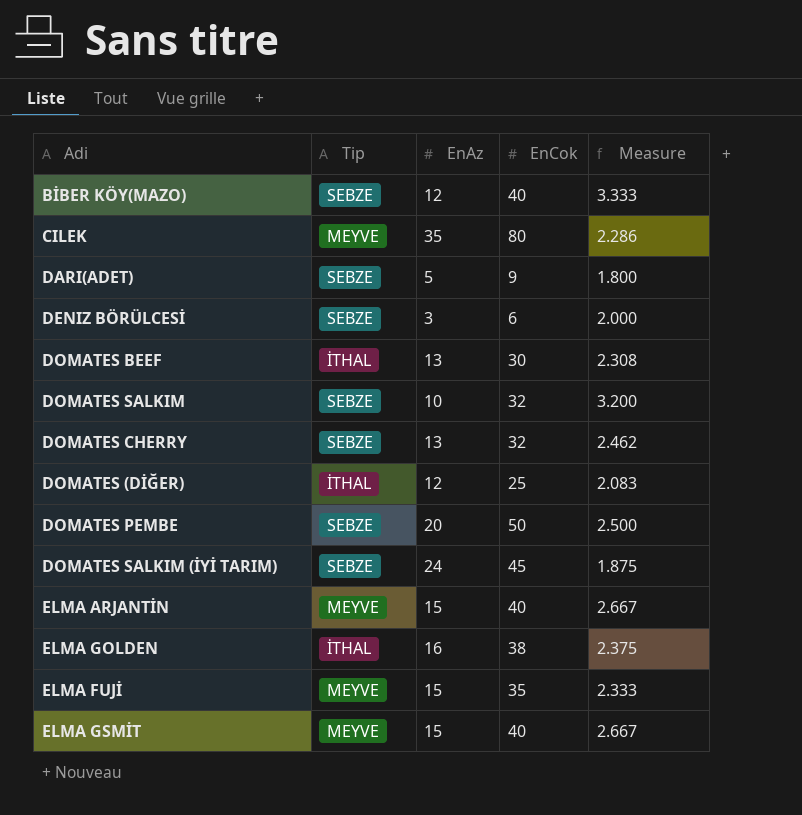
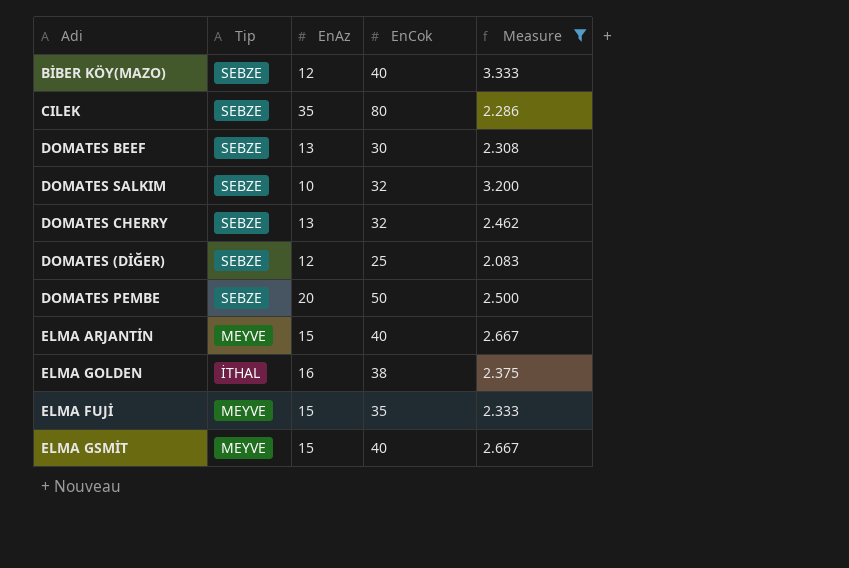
filter: none -> Measure >= 2.083
CILEK | Tip: MEYVE -> SEBZE
DOMATES BEEF | Tip: İTHAL -> SEBZE
DOMATES (DİĞER) | Tip: İTHAL -> SEBZE

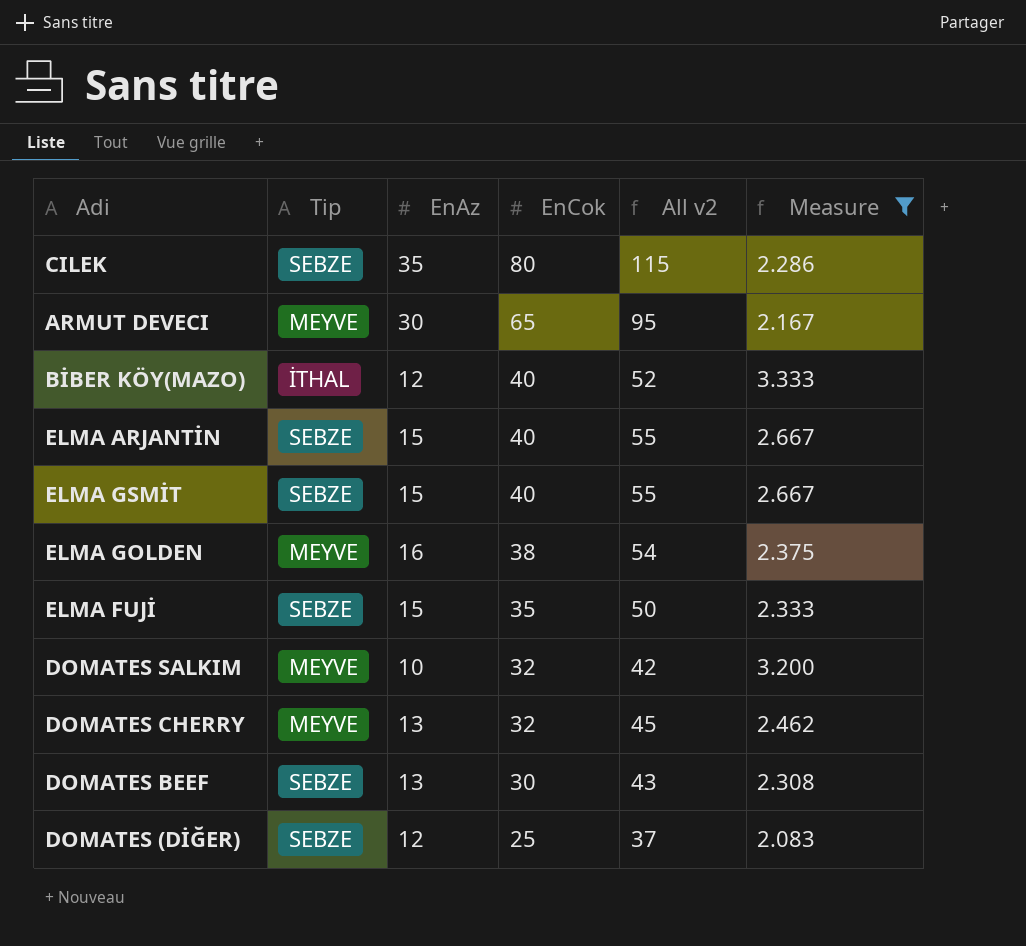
row order: none -> EnCok descending
column All v2 | formula: none -> [EnAz] + [EnCok]
row DOMATES PEMBE: SEBZE | 20 | 50 | 2.500 -> none
row ARMUT DEVECI: none -> MEYVE | 30 | 65 | 95 | 2.167
BİBER KÖY(MAZO) | Tip: SEBZE -> İTHAL
ELMA ARJANTİN | Tip: MEYVE -> SEBZE
ELMA GSMİT | Tip: MEYVE -> SEBZE
ELMA GOLDEN | Tip: İTHAL -> MEYVE
ELMA FUJİ | Tip: MEYVE -> SEBZE
DOMATES SALKIM | Tip: SEBZE -> MEYVE
DOMATES CHERRY | Tip: SEBZE -> MEYVE

